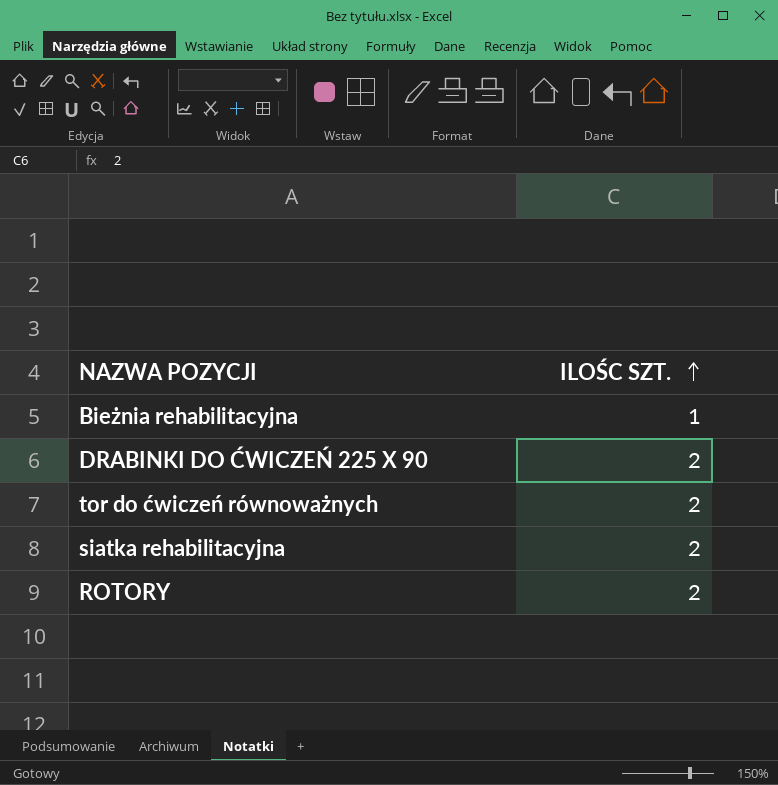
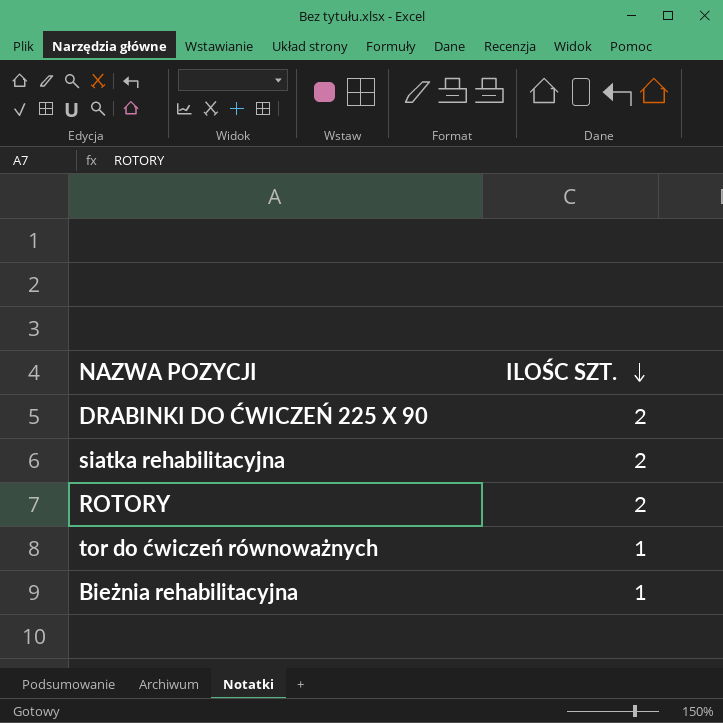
row order: ILOŚC SZT. ascending -> ILOŚC SZT. descending
tor do ćwiczeń równoważnych | ILOŚC SZT.: 2 -> 1

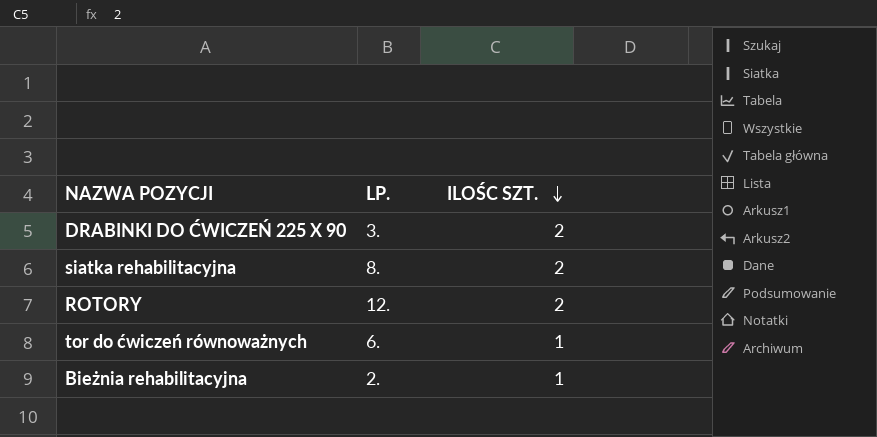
column LP. | position: none -> 2

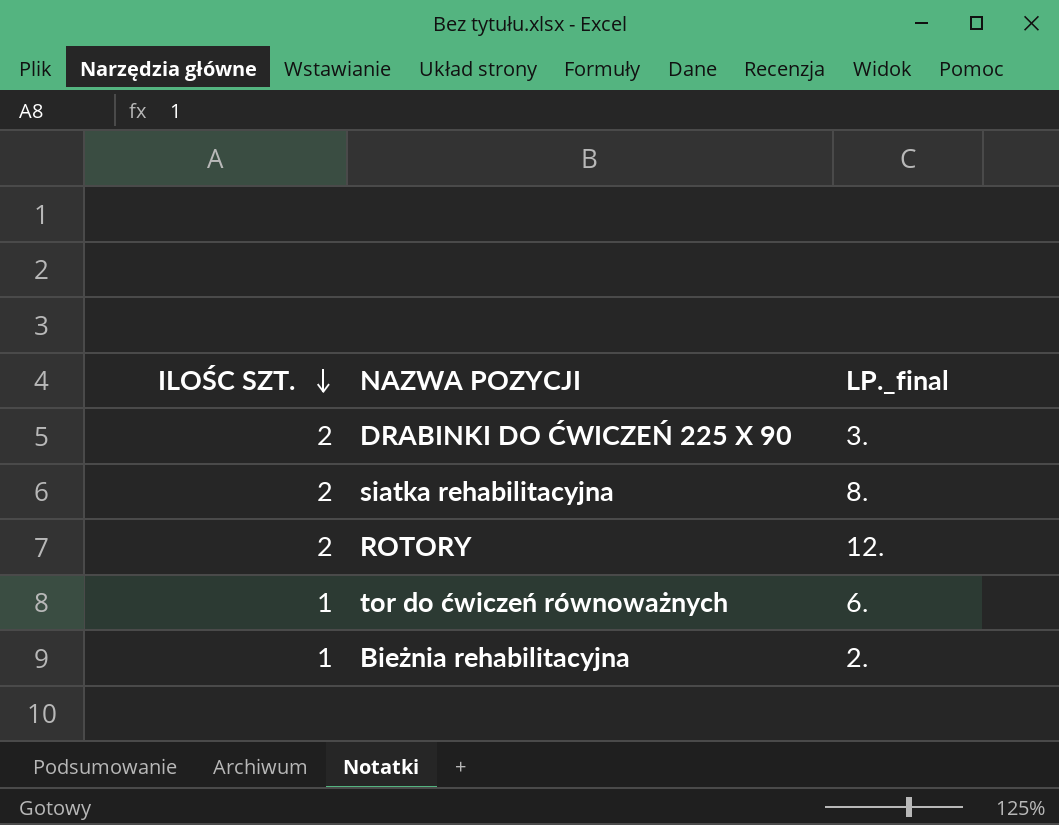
column ILOŚC SZT. | position: 3 -> 1
column name: LP. -> LP._final

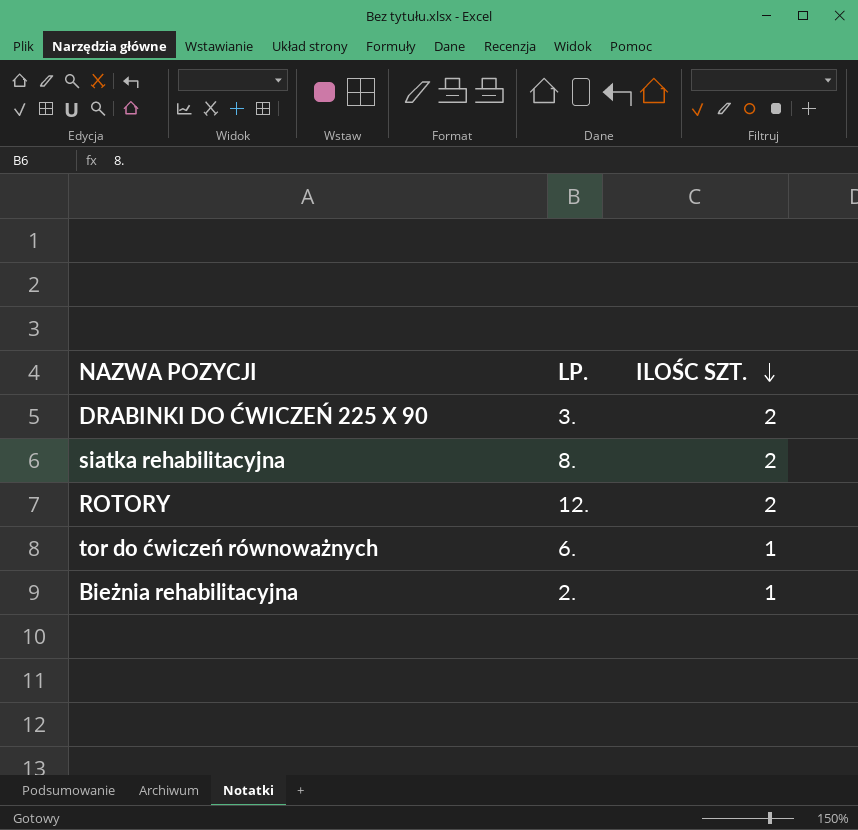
column name: LP._final -> LP.
column ILOŚC SZT. | position: 1 -> 3

